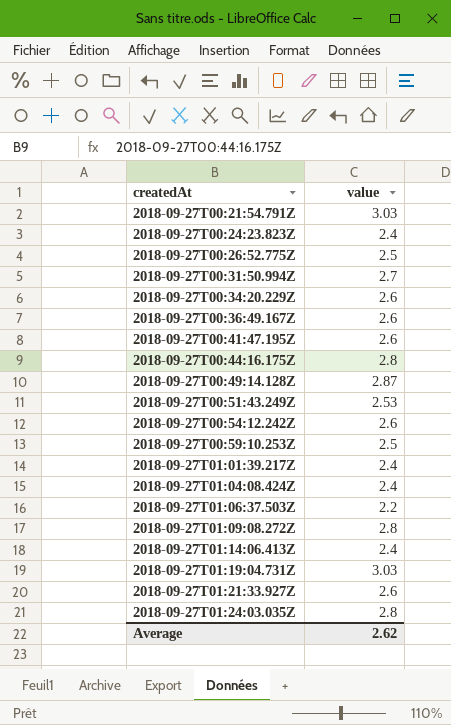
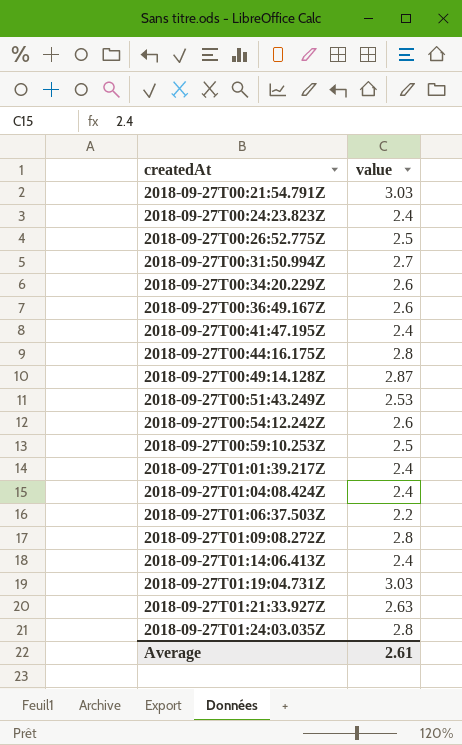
2018-09-27T00:41:47.195Z | value: 2.6 -> 2.4
2018-09-27T01:21:33.927Z | value: 2.6 -> 2.63
Average | value: 2.62 -> 2.61

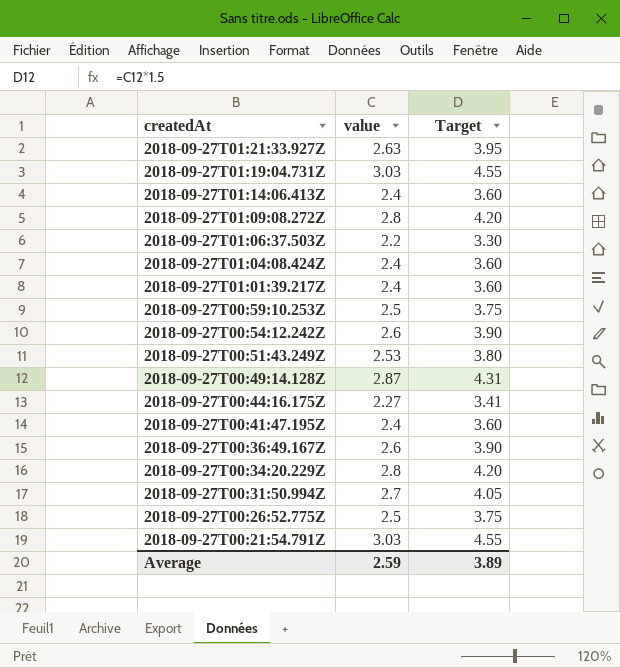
row order: createdAt ascending -> createdAt descending
column Target | formula: none -> [value] * 1.5
row 2018-09-27T00:24:23.823Z: 2.4 -> none
row 2018-09-27T01:24:03.035Z: 2.8 -> none
2018-09-27T00:44:16.175Z | value: 2.8 -> 2.27
2018-09-27T00:34:20.229Z | value: 2.6 -> 2.8
Average | value: 2.61 -> 2.59

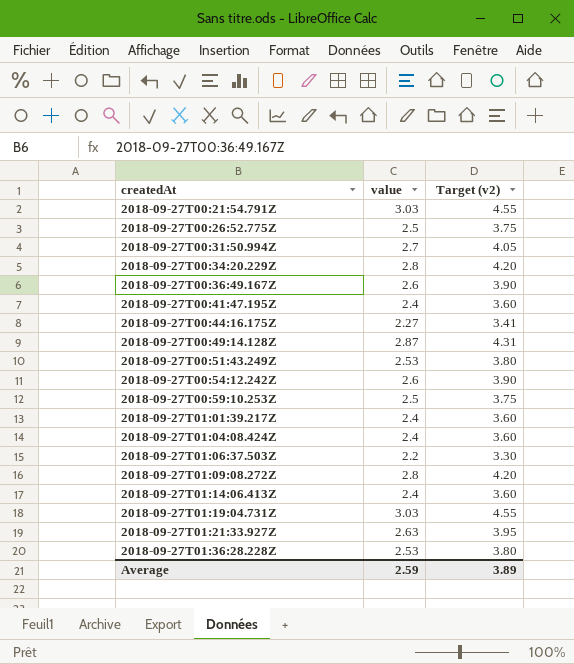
row order: createdAt descending -> createdAt ascending
column name: Target -> Target (v2)
row 2018-09-27T01:36:28.228Z: none -> 2.53 | 3.80

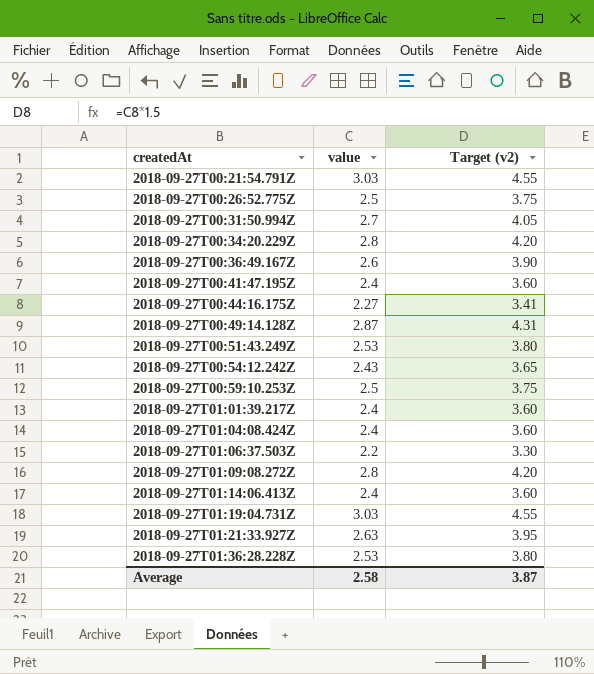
2018-09-27T00:54:12.242Z | value: 2.6 -> 2.43
2018-09-27T00:54:12.242Z | Target (v2): 3.90 -> 3.65
Average | value: 2.59 -> 2.58
Average | Target (v2): 3.89 -> 3.87

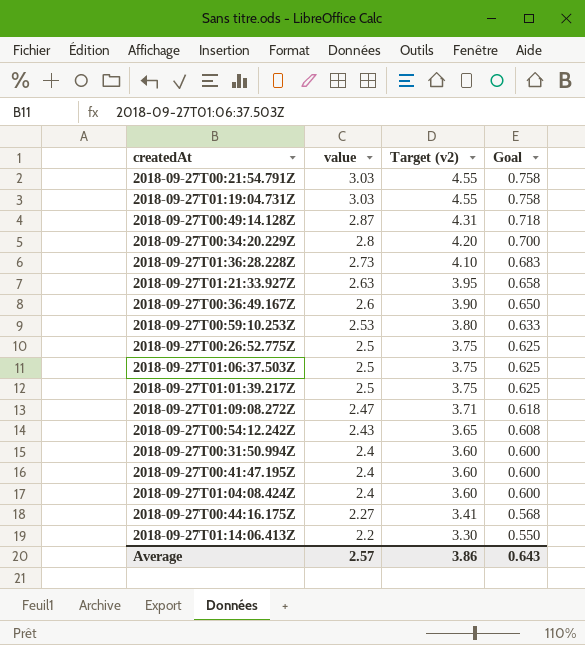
row order: createdAt ascending -> value descending
column Goal | formula: none -> [value] * 0.25
row 2018-09-27T00:51:43.249Z: 2.53 | 3.80 -> none
2018-09-27T01:36:28.228Z | value: 2.53 -> 2.73
2018-09-27T01:36:28.228Z | Target (v2): 3.80 -> 4.10
2018-09-27T00:59:10.253Z | value: 2.5 -> 2.53
2018-09-27T00:59:10.253Z | Target (v2): 3.75 -> 3.80
2018-09-27T01:06:37.503Z | value: 2.2 -> 2.5
2018-09-27T01:06:37.503Z | Target (v2): 3.30 -> 3.75
2018-09-27T01:01:39.217Z | value: 2.4 -> 2.5
2018-09-27T01:01:39.217Z | Target (v2): 3.60 -> 3.75
2018-09-27T01:09:08.272Z | value: 2.8 -> 2.47
2018-09-27T01:09:08.272Z | Target (v2): 4.20 -> 3.71
2018-09-27T00:31:50.994Z | value: 2.7 -> 2.4
2018-09-27T00:31:50.994Z | Target (v2): 4.05 -> 3.60
2018-09-27T01:14:06.413Z | value: 2.4 -> 2.2
2018-09-27T01:14:06.413Z | Target (v2): 3.60 -> 3.30
Average | value: 2.58 -> 2.57
Average | Target (v2): 3.87 -> 3.86

